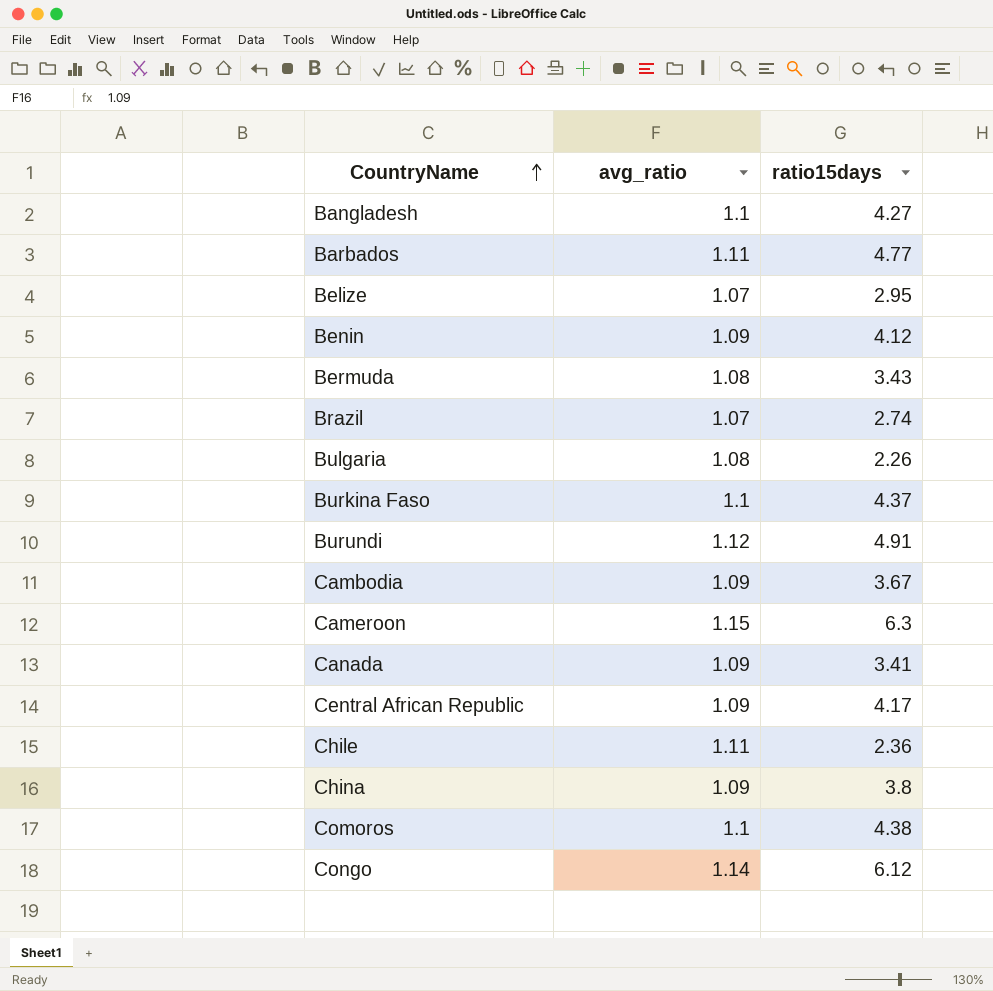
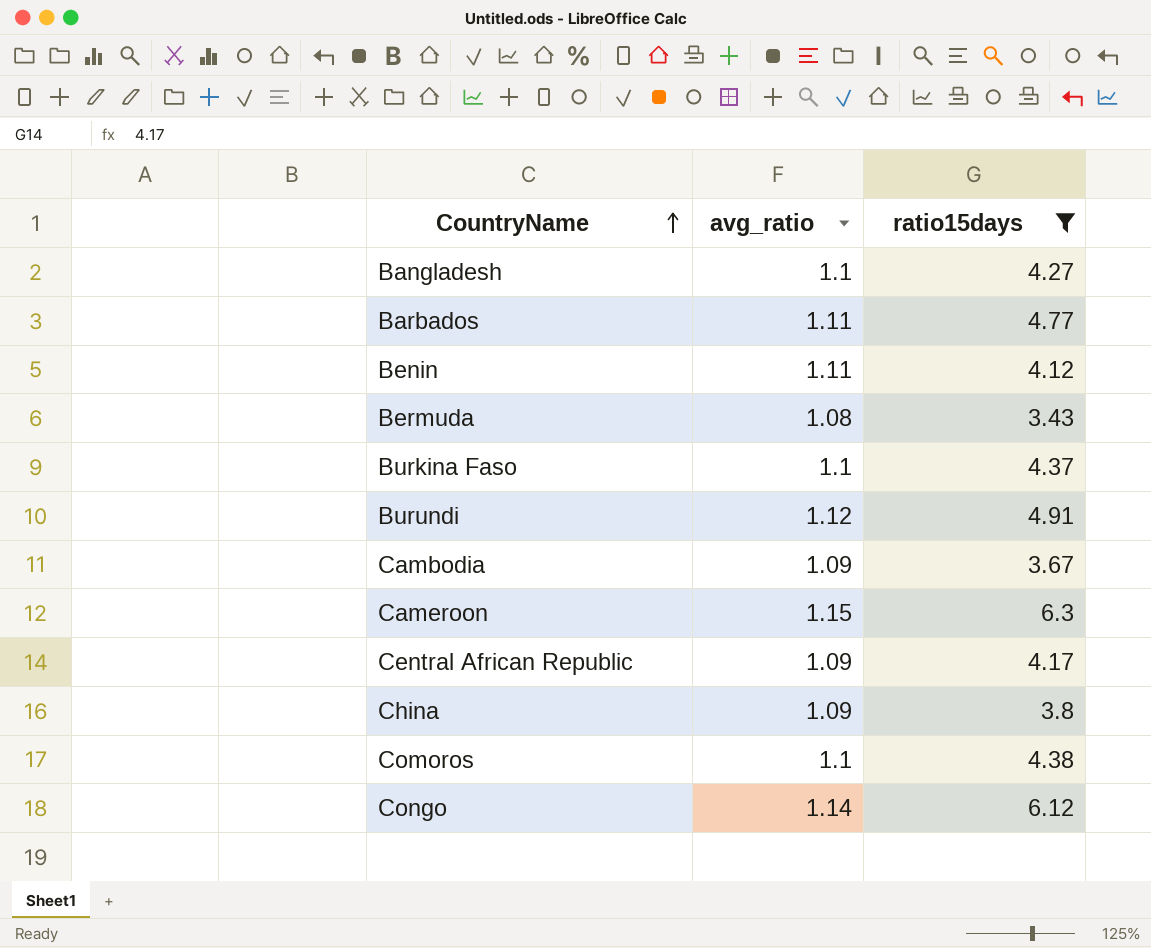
filter: none -> ratio15days >= 3.43
Benin | avg_ratio: 1.09 -> 1.11

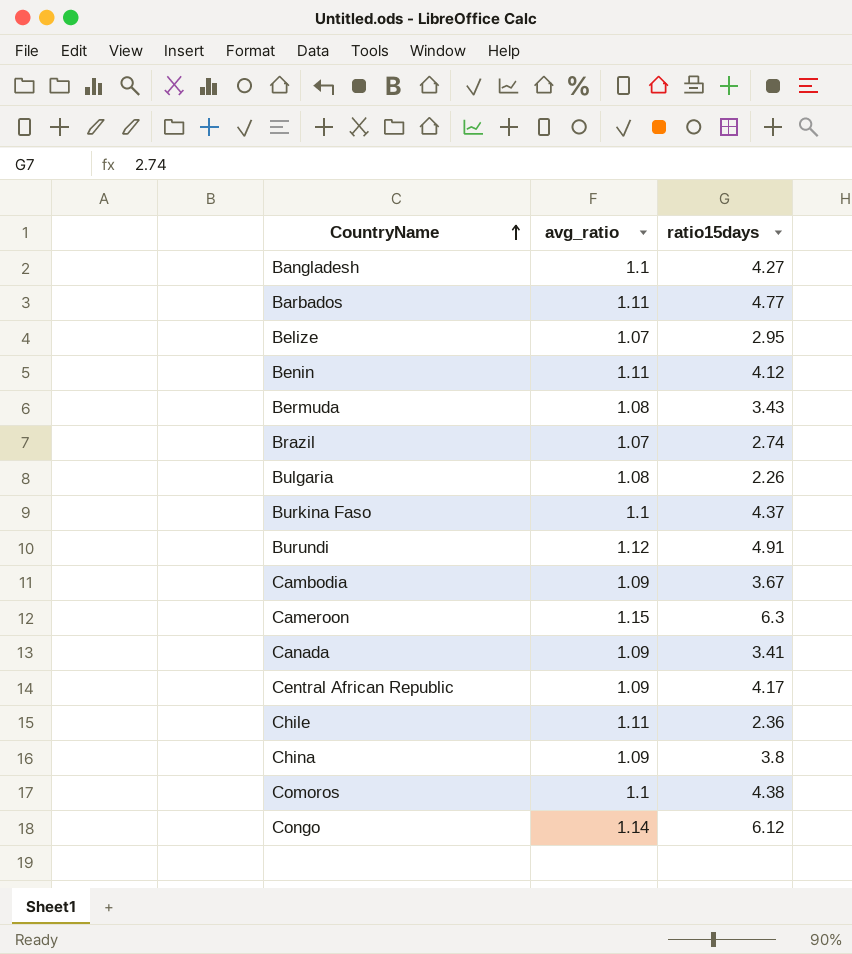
filter: ratio15days >= 3.43 -> none

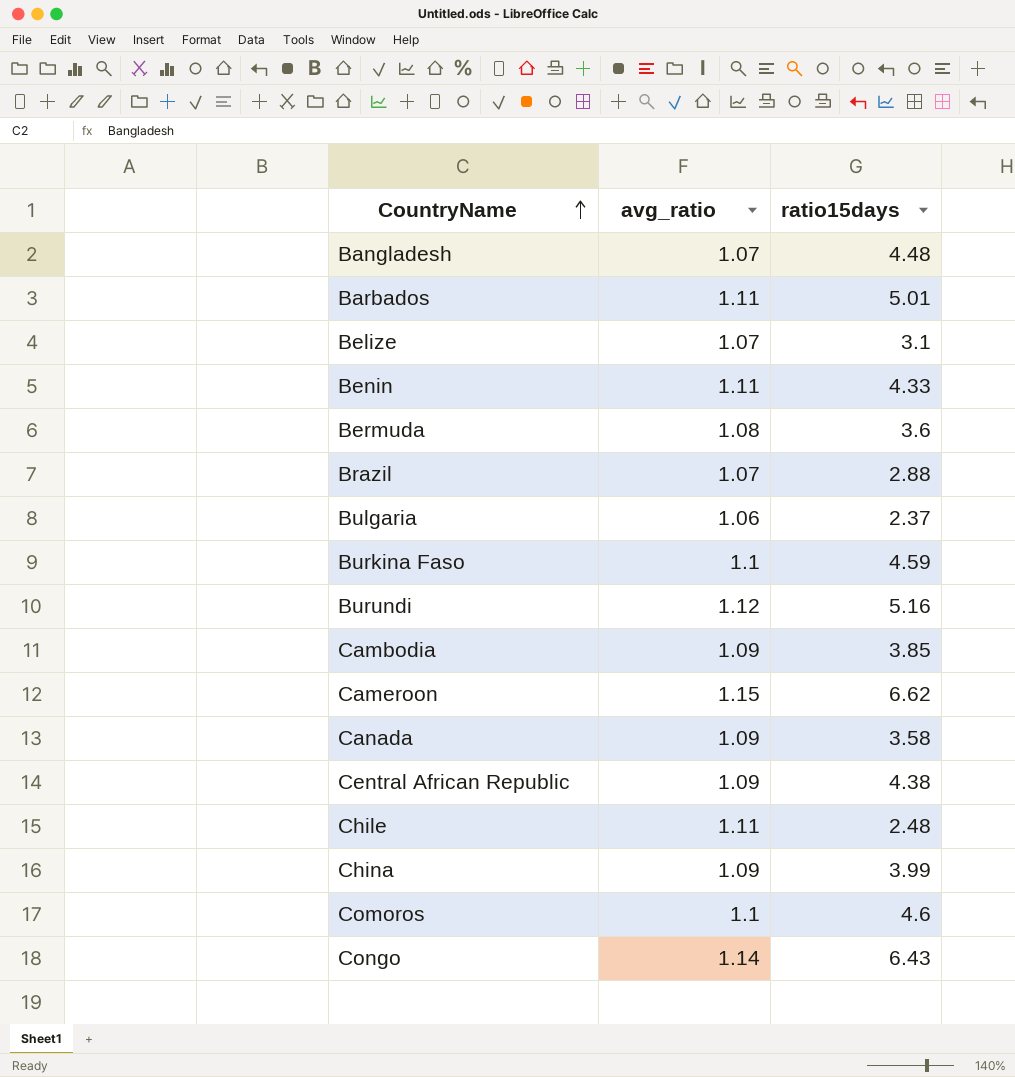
Bangladesh | avg_ratio: 1.1 -> 1.07
Bangladesh | ratio15days: 4.27 -> 4.48
Barbados | ratio15days: 4.77 -> 5.01
Belize | ratio15days: 2.95 -> 3.1
Benin | ratio15days: 4.12 -> 4.33
Bermuda | ratio15days: 3.43 -> 3.6
Brazil | ratio15days: 2.74 -> 2.88
Bulgaria | avg_ratio: 1.08 -> 1.06
Bulgaria | ratio15days: 2.26 -> 2.37
Burkina Faso | ratio15days: 4.37 -> 4.59
Burundi | ratio15days: 4.91 -> 5.16
Cambodia | ratio15days: 3.67 -> 3.85
Cameroon | ratio15days: 6.3 -> 6.62
Canada | ratio15days: 3.41 -> 3.58
Central African Republic | ratio15days: 4.17 -> 4.38
Chile | ratio15days: 2.36 -> 2.48
China | ratio15days: 3.8 -> 3.99
Comoros | ratio15days: 4.38 -> 4.6
Congo | ratio15days: 6.12 -> 6.43

